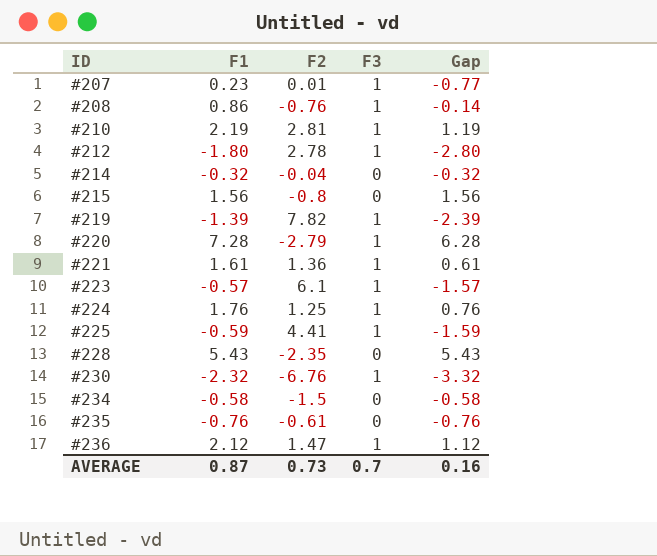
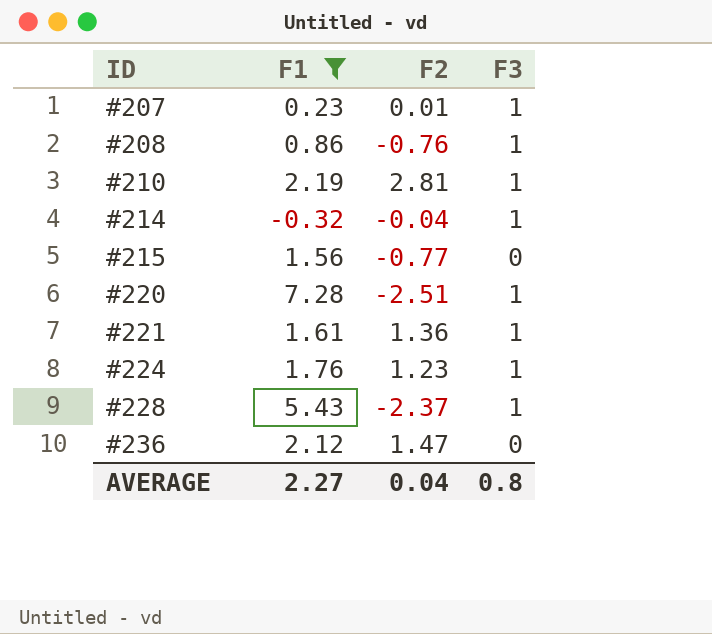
filter: none -> F1 >= -0.32
column Gap | formula: [F1] - [F3] -> none
#214 | F3: 0 -> 1
#215 | F2: -0.8 -> -0.77
#220 | F2: -2.79 -> -2.51
#224 | F2: 1.25 -> 1.23
#228 | F2: -2.35 -> -2.37
#228 | F3: 0 -> 1
#236 | F3: 1 -> 0
AVERAGE | F1: 0.87 -> 2.27
AVERAGE | F2: 0.73 -> 0.04
AVERAGE | F3: 0.7 -> 0.8

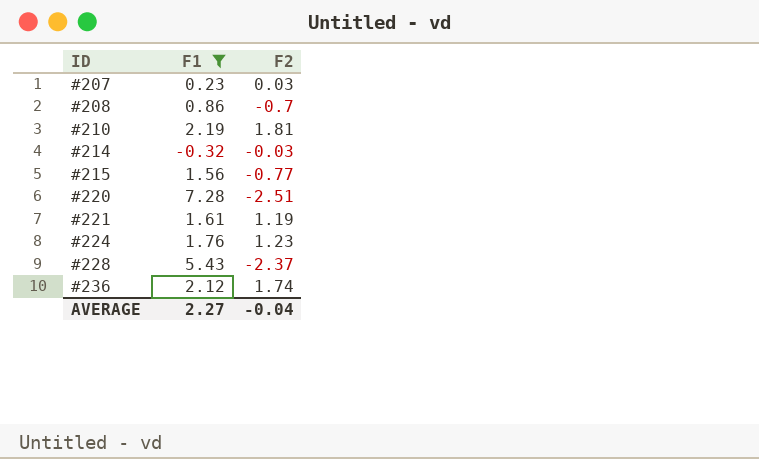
column F3 | position: 4 -> none
#207 | F2: 0.01 -> 0.03
#208 | F2: -0.76 -> -0.7
#210 | F2: 2.81 -> 1.81
#214 | F2: -0.04 -> -0.03
#221 | F2: 1.36 -> 1.19
#236 | F2: 1.47 -> 1.74
AVERAGE | F2: 0.04 -> -0.04

